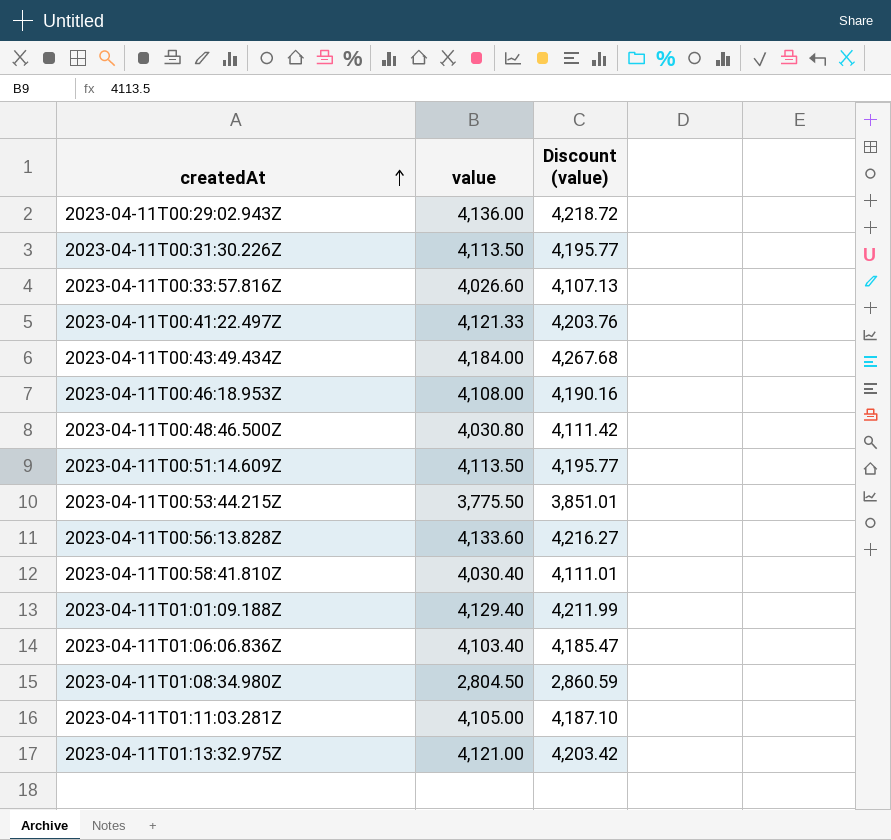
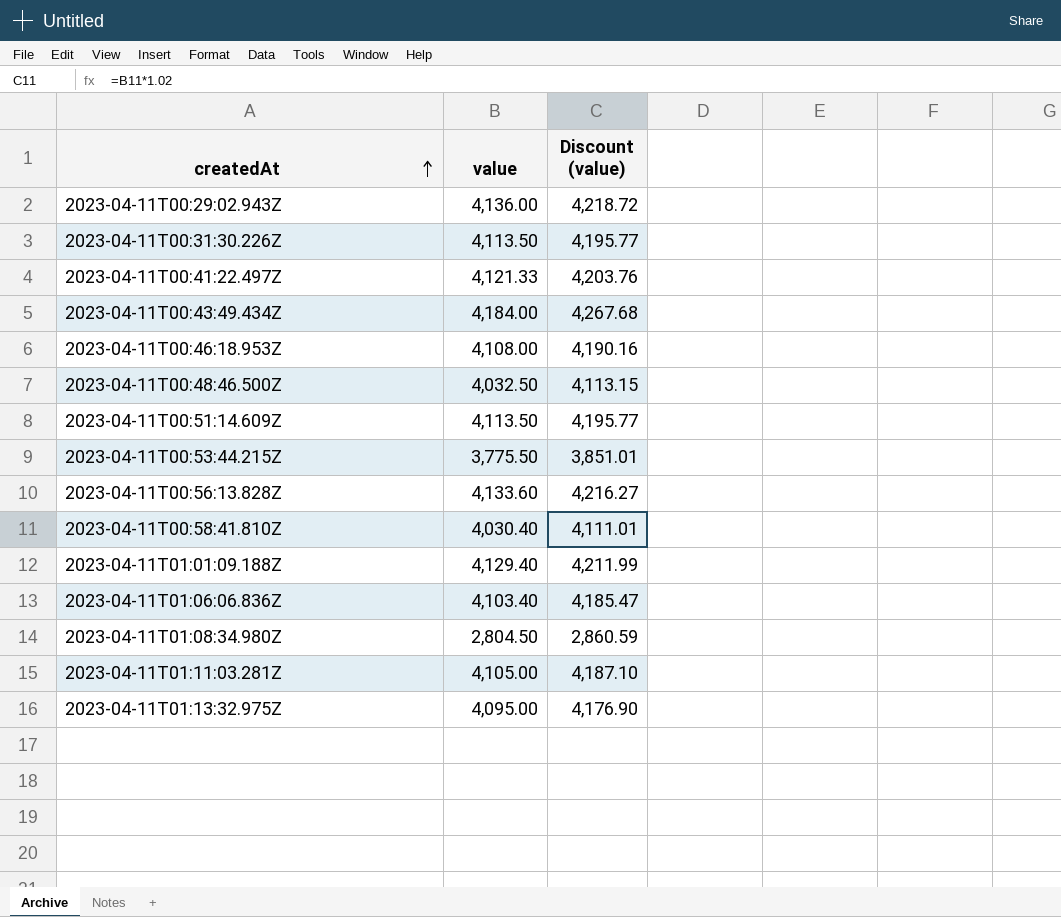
row 2023-04-11T00:33:57.816Z: 4,026.60 | 4,107.13 -> none
2023-04-11T00:48:46.500Z | value: 4,030.80 -> 4,032.50
2023-04-11T00:48:46.500Z | Discount (value): 4,111.42 -> 4,113.15
2023-04-11T01:13:32.975Z | value: 4,121.00 -> 4,095.00
2023-04-11T01:13:32.975Z | Discount (value): 4,203.42 -> 4,176.90

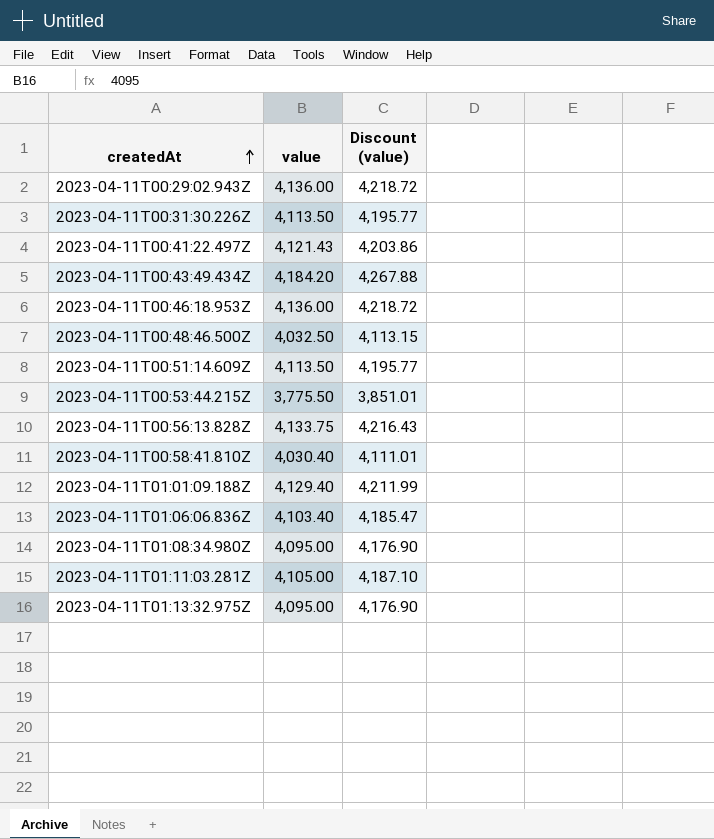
2023-04-11T00:41:22.497Z | value: 4,121.33 -> 4,121.43
2023-04-11T00:41:22.497Z | Discount (value): 4,203.76 -> 4,203.86
2023-04-11T00:43:49.434Z | value: 4,184.00 -> 4,184.20
2023-04-11T00:43:49.434Z | Discount (value): 4,267.68 -> 4,267.88
2023-04-11T00:46:18.953Z | value: 4,108.00 -> 4,136.00
2023-04-11T00:46:18.953Z | Discount (value): 4,190.16 -> 4,218.72
2023-04-11T00:56:13.828Z | value: 4,133.60 -> 4,133.75
2023-04-11T00:56:13.828Z | Discount (value): 4,216.27 -> 4,216.43
2023-04-11T01:08:34.980Z | value: 2,804.50 -> 4,095.00
2023-04-11T01:08:34.980Z | Discount (value): 2,860.59 -> 4,176.90

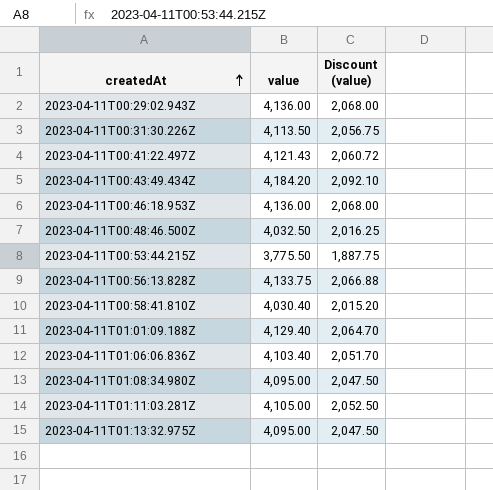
column Discount (value) | formula: [value] * 1.02 -> [value] * 0.5
row 2023-04-11T00:51:14.609Z: 4,113.50 | 4,195.77 -> none

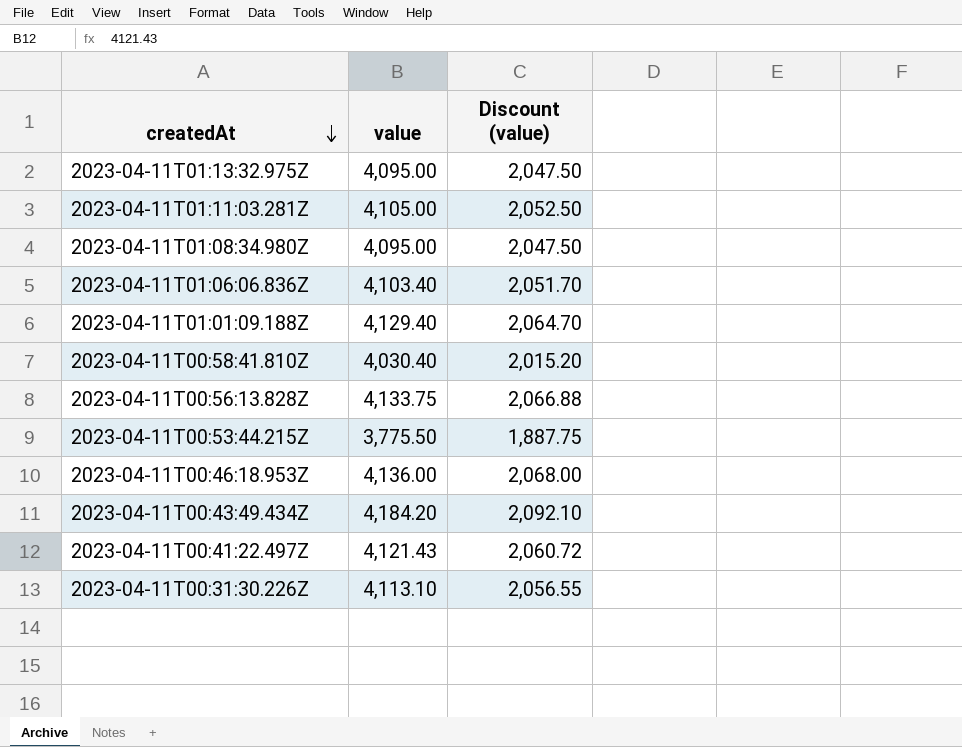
row order: createdAt ascending -> createdAt descending
row 2023-04-11T00:29:02.943Z: 4,136.00 | 2,068.00 -> none
row 2023-04-11T00:48:46.500Z: 4,032.50 | 2,016.25 -> none
2023-04-11T00:31:30.226Z | value: 4,113.50 -> 4,113.10
2023-04-11T00:31:30.226Z | Discount (value): 2,056.75 -> 2,056.55

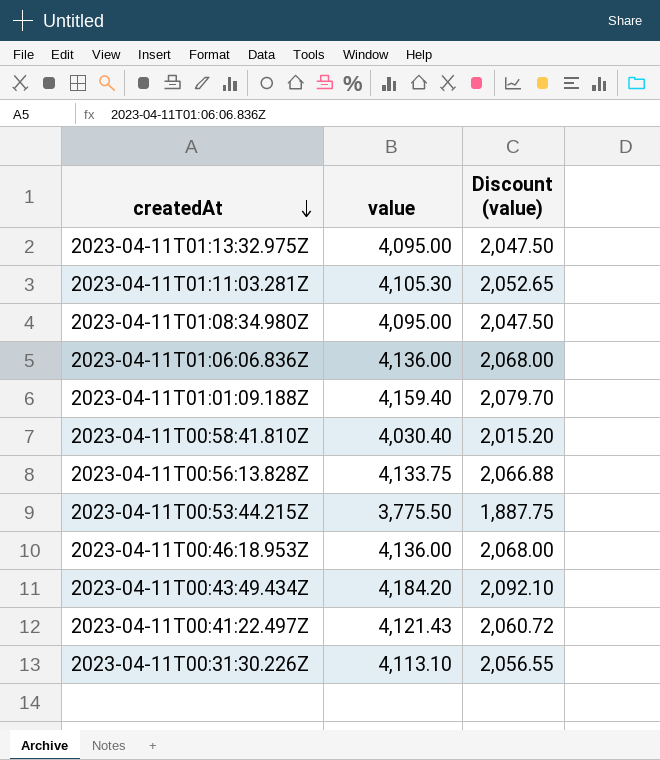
2023-04-11T01:11:03.281Z | value: 4,105.00 -> 4,105.30
2023-04-11T01:11:03.281Z | Discount (value): 2,052.50 -> 2,052.65
2023-04-11T01:06:06.836Z | value: 4,103.40 -> 4,136.00
2023-04-11T01:06:06.836Z | Discount (value): 2,051.70 -> 2,068.00
2023-04-11T01:01:09.188Z | value: 4,129.40 -> 4,159.40
2023-04-11T01:01:09.188Z | Discount (value): 2,064.70 -> 2,079.70

